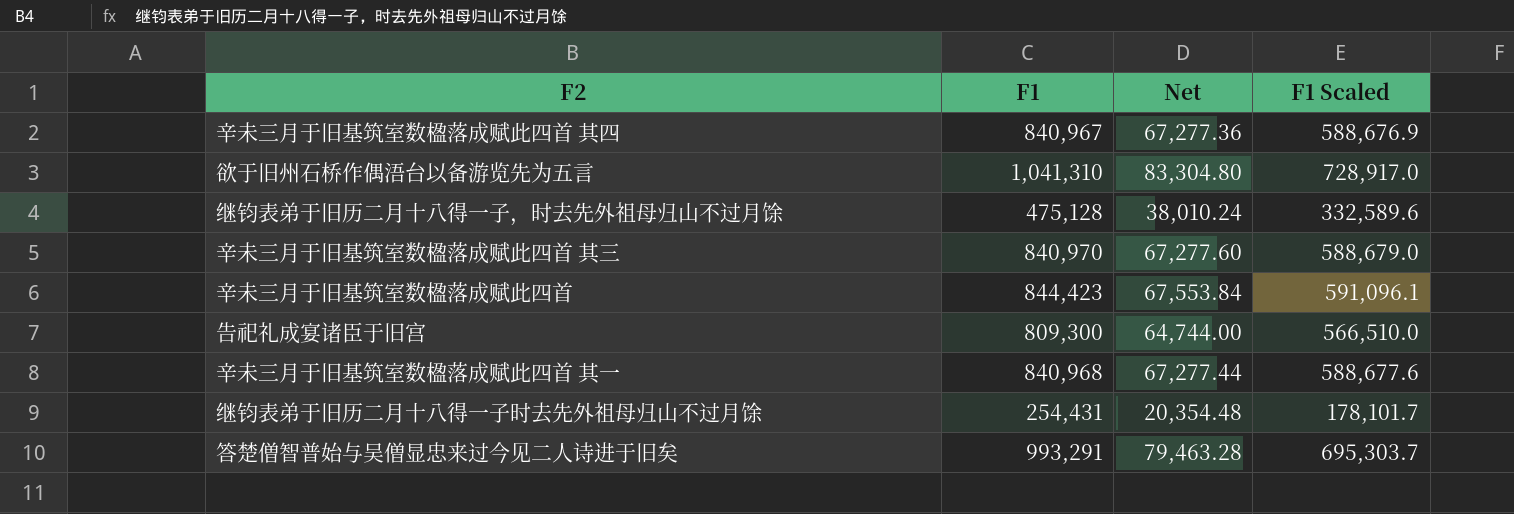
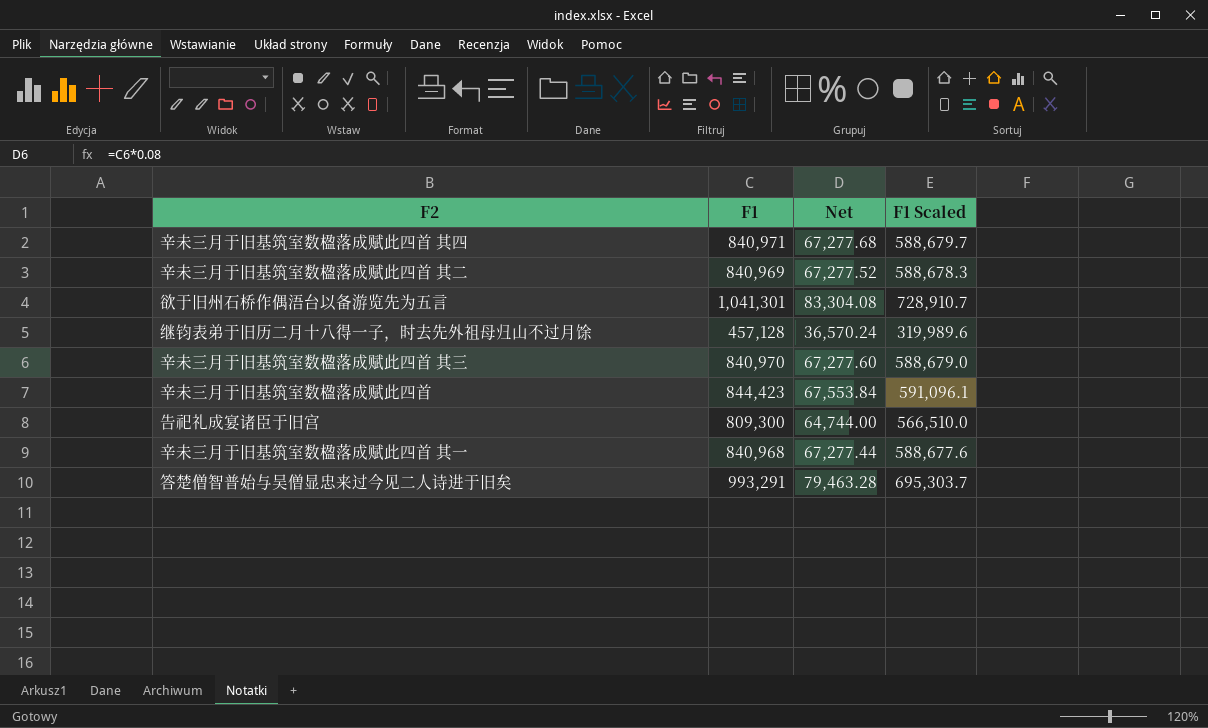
row 继钧表弟于旧历二月十八得一子时去先外祖母归山不过月馀: 254,431 | 20,354.48 | 178,101.7 -> none
辛未三月于旧基筑室数楹落成赋此四首 其四 | F1: 840,967 -> 840,971
辛未三月于旧基筑室数楹落成赋此四首 其四 | Net: 67,277.36 -> 67,277.68
辛未三月于旧基筑室数楹落成赋此四首 其四 | F1 Scaled: 588,676.9 -> 588,679.7
row 辛未三月于旧基筑室数楹落成赋此四首 其二: none -> 840,969 | 67,277.52 | 588,678.3
欲于旧州石桥作偶浯台以备游览先为五言 | F1: 1,041,310 -> 1,041,301
欲于旧州石桥作偶浯台以备游览先为五言 | Net: 83,304.80 -> 83,304.08
欲于旧州石桥作偶浯台以备游览先为五言 | F1 Scaled: 728,917.0 -> 728,910.7
继钧表弟于旧历二月十八得一子，时去先外祖母归山不过月馀 | F1: 475,128 -> 457,128
继钧表弟于旧历二月十八得一子，时去先外祖母归山不过月馀 | Net: 38,010.24 -> 36,570.24
继钧表弟于旧历二月十八得一子，时去先外祖母归山不过月馀 | F1 Scaled: 332,589.6 -> 319,989.6

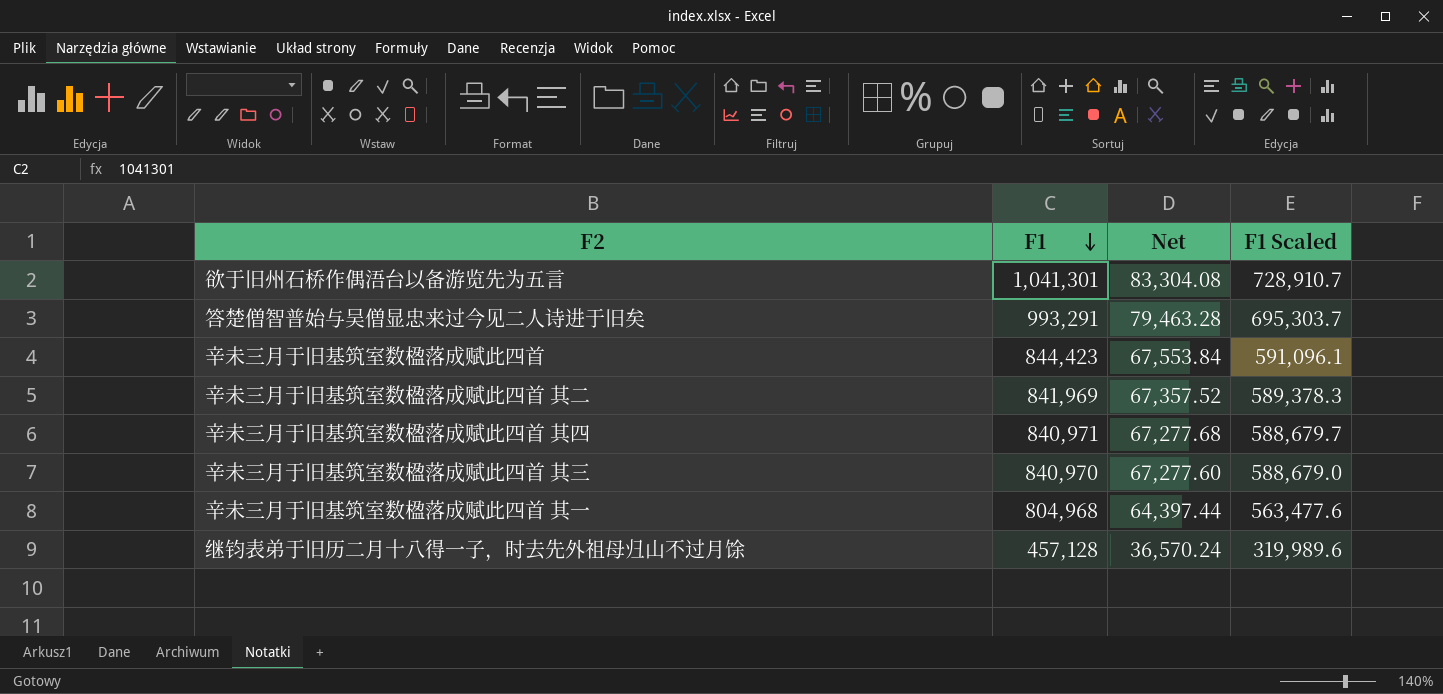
row order: none -> F1 descending
row 告祀礼成宴诸臣于旧宫: 809,300 | 64,744.00 | 566,510.0 -> none
辛未三月于旧基筑室数楹落成赋此四首 其二 | F1: 840,969 -> 841,969
辛未三月于旧基筑室数楹落成赋此四首 其二 | Net: 67,277.52 -> 67,357.52
辛未三月于旧基筑室数楹落成赋此四首 其二 | F1 Scaled: 588,678.3 -> 589,378.3
辛未三月于旧基筑室数楹落成赋此四首 其一 | F1: 840,968 -> 804,968
辛未三月于旧基筑室数楹落成赋此四首 其一 | Net: 67,277.44 -> 64,397.44
辛未三月于旧基筑室数楹落成赋此四首 其一 | F1 Scaled: 588,677.6 -> 563,477.6

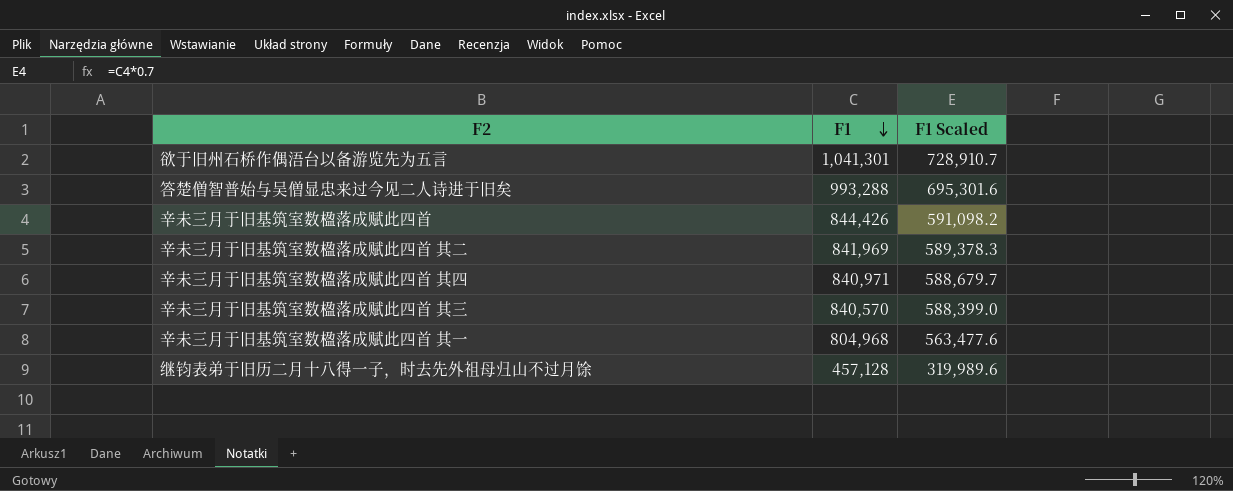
column Net | formula: [F1] * 0.08 -> none
答楚僧智普始与吴僧显忠来过今见二人诗进于旧矣 | F1: 993,291 -> 993,288
答楚僧智普始与吴僧显忠来过今见二人诗进于旧矣 | F1 Scaled: 695,303.7 -> 695,301.6
辛未三月于旧基筑室数楹落成赋此四首 | F1: 844,423 -> 844,426
辛未三月于旧基筑室数楹落成赋此四首 | F1 Scaled: 591,096.1 -> 591,098.2
辛未三月于旧基筑室数楹落成赋此四首 其三 | F1: 840,970 -> 840,570
辛未三月于旧基筑室数楹落成赋此四首 其三 | F1 Scaled: 588,679.0 -> 588,399.0

